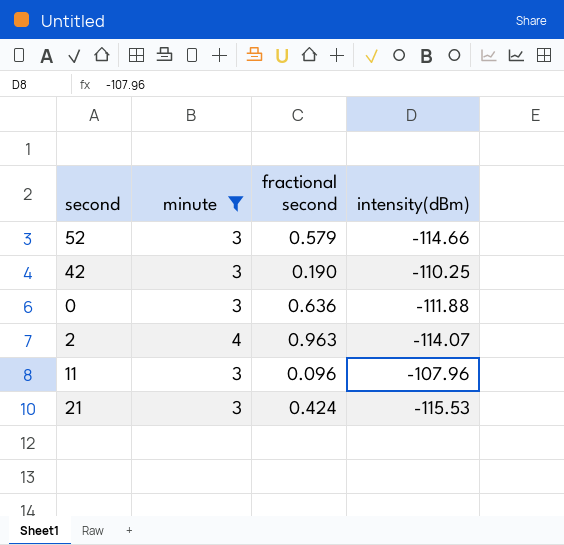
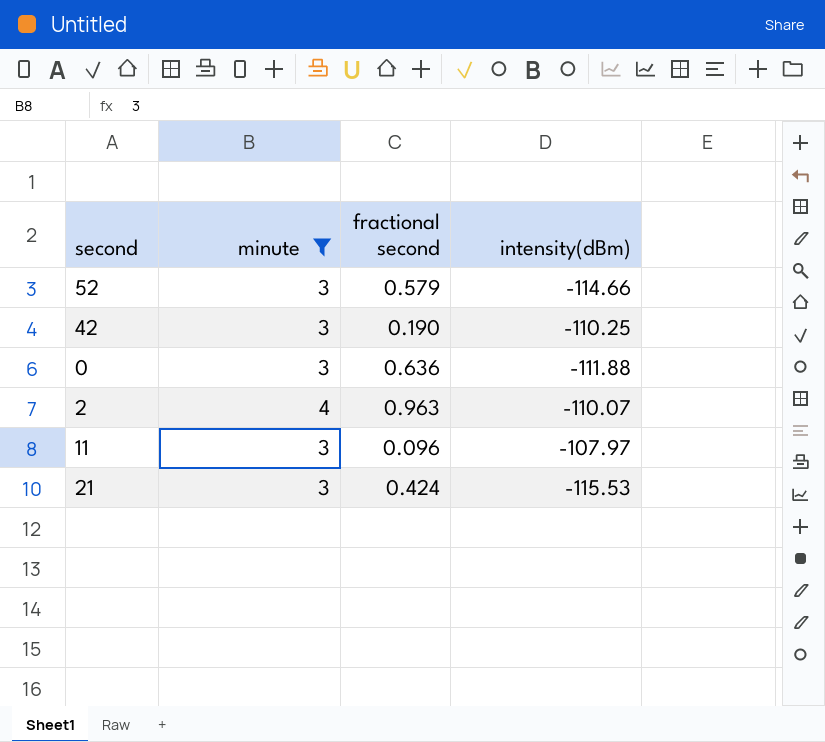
2 | intensity(dBm): -114.07 -> -110.07
11 | intensity(dBm): -107.96 -> -107.97

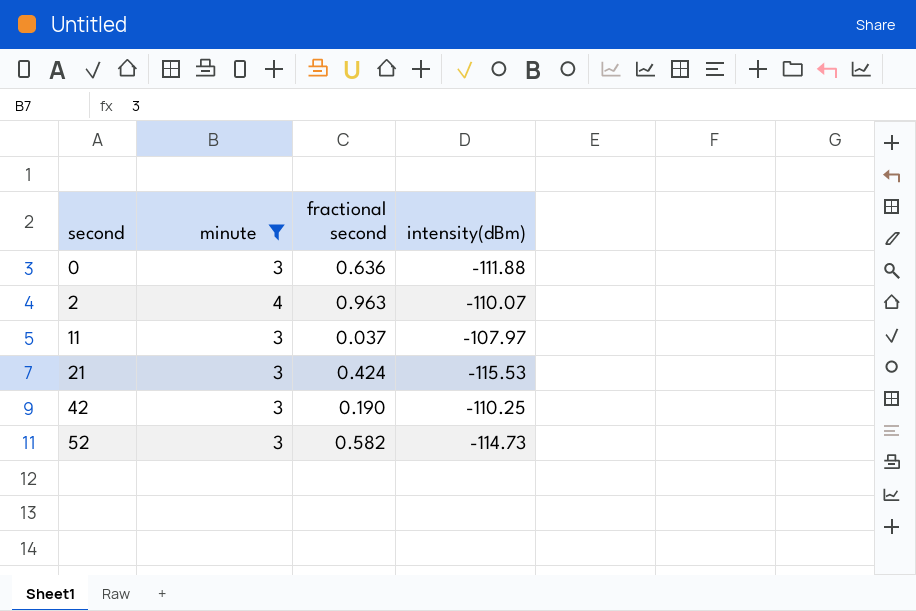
row order: none -> second ascending
11 | fractional second: 0.096 -> 0.037
52 | fractional second: 0.579 -> 0.582
52 | intensity(dBm): -114.66 -> -114.73

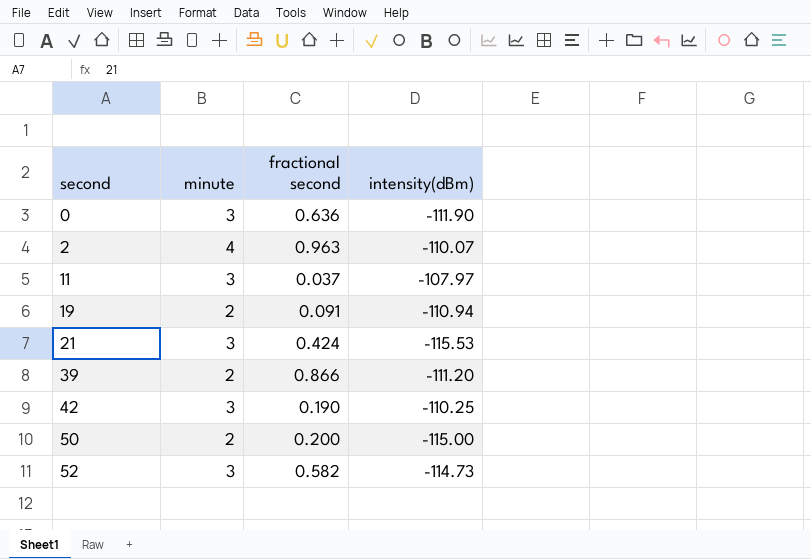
filter: minute != 2 -> none
0 | intensity(dBm): -111.88 -> -111.90

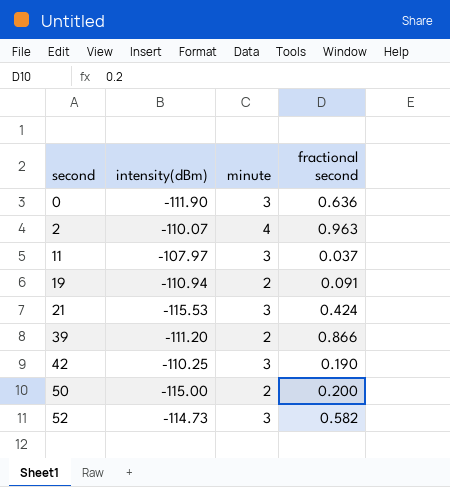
column intensity(dBm) | position: 4 -> 2

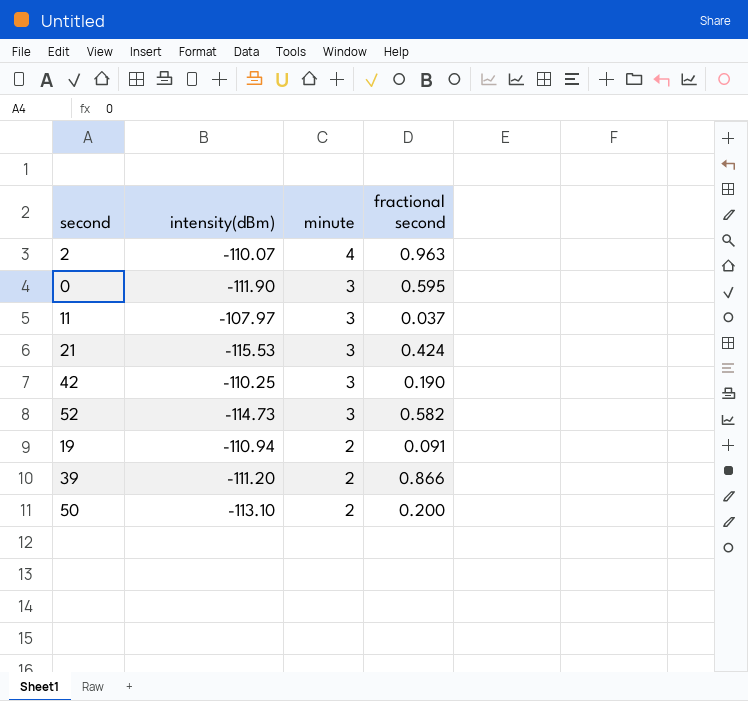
row order: second ascending -> minute descending
0 | fractional second: 0.636 -> 0.595
50 | intensity(dBm): -115.00 -> -113.10

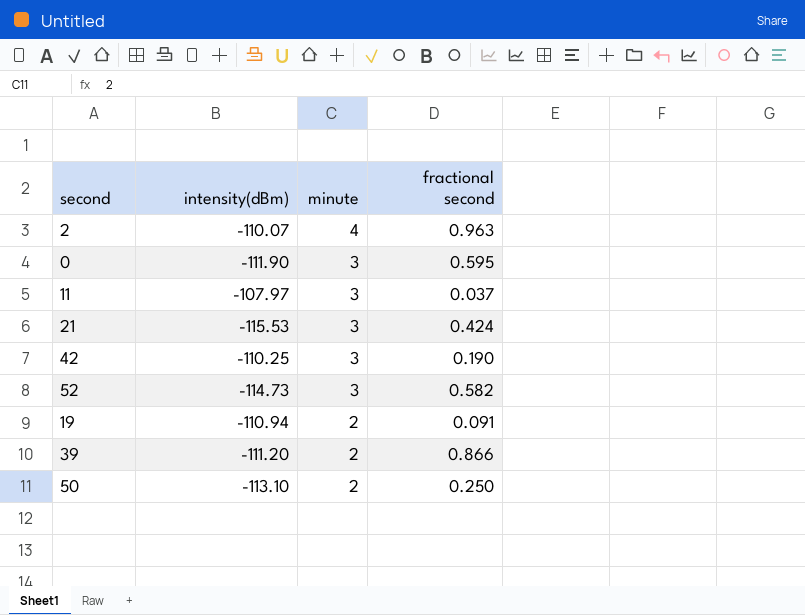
50 | fractional second: 0.200 -> 0.250

